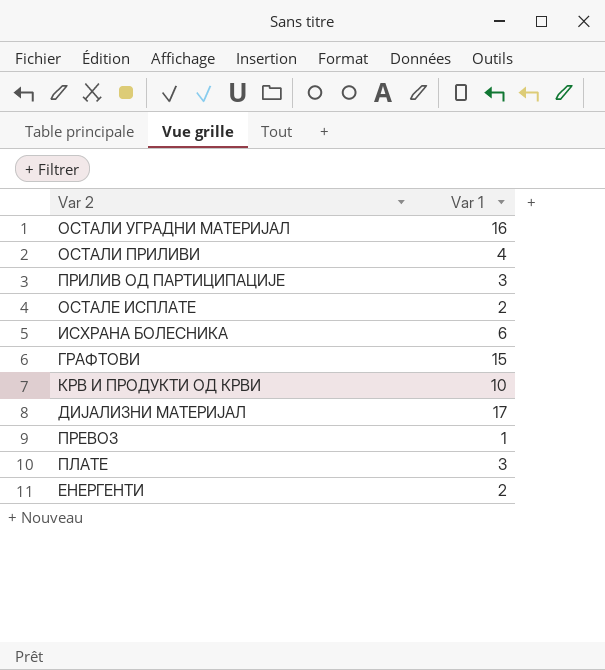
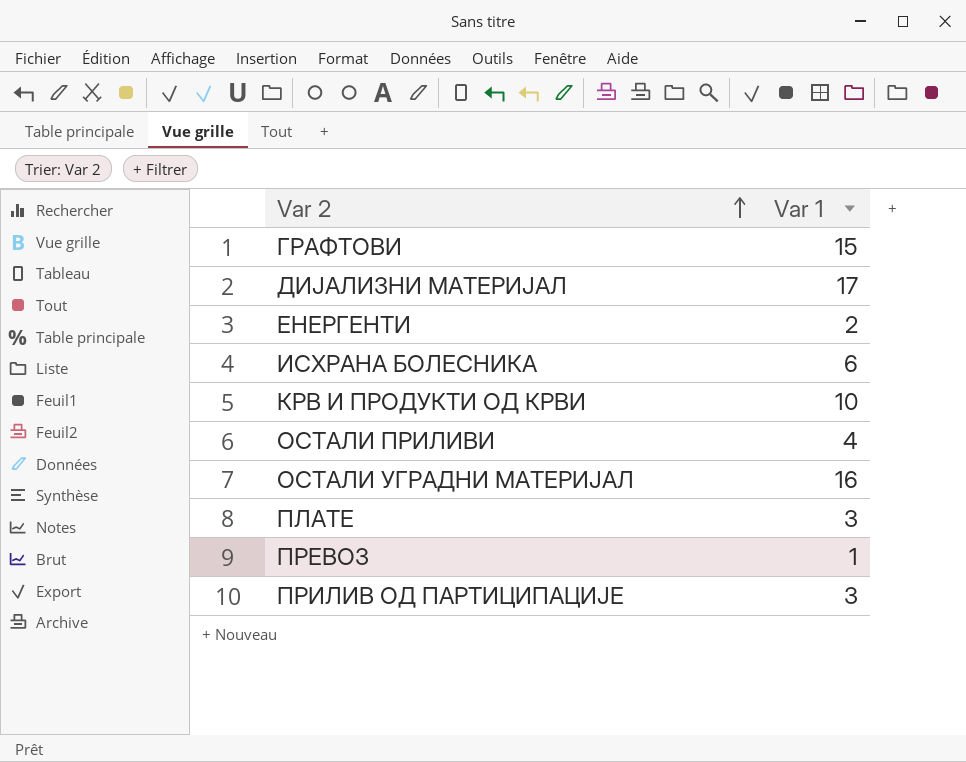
row order: none -> Var 2 ascending
row ОСТАЛЕ ИСПЛАТЕ: 2 -> none

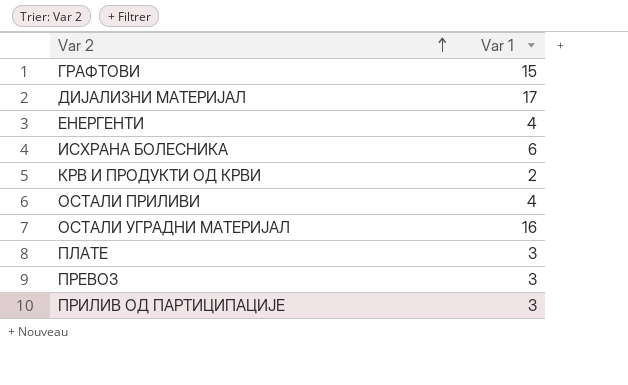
ЕНЕРГЕНТИ | Var 1: 2 -> 4
КРВ И ПРОДУКТИ ОД КРВИ | Var 1: 10 -> 2
ПРЕВОЗ | Var 1: 1 -> 3

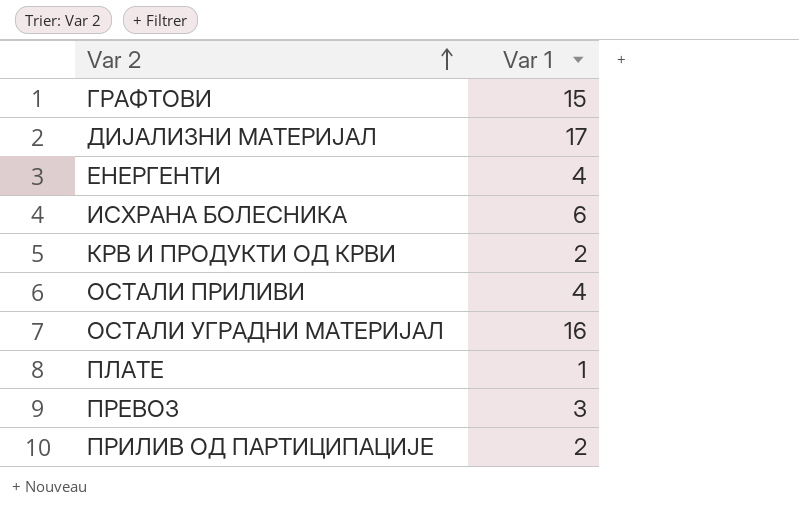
ПЛАТЕ | Var 1: 3 -> 1
ПРИЛИВ ОД ПАРТИЦИПАЦИЈЕ | Var 1: 3 -> 2

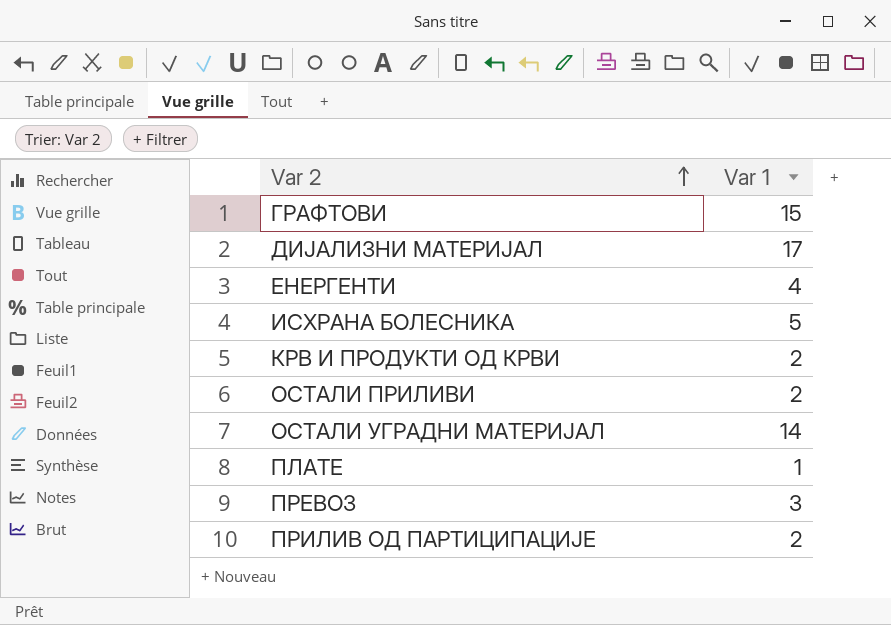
ИСХРАНА БОЛЕСНИКА | Var 1: 6 -> 5
ОСТАЛИ ПРИЛИВИ | Var 1: 4 -> 2
ОСТАЛИ УГРАДНИ МАТЕРИЈАЛ | Var 1: 16 -> 14

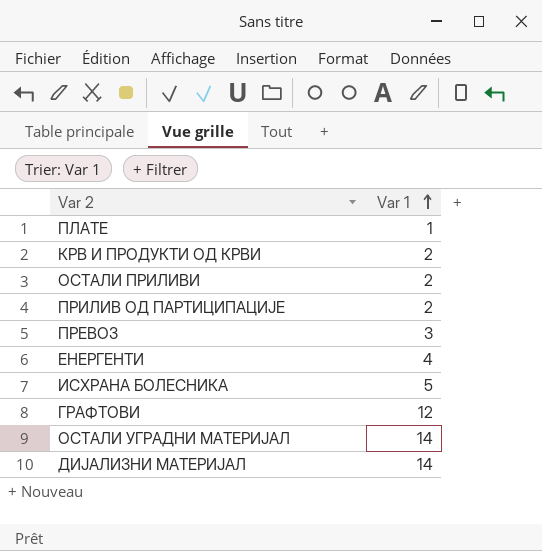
row order: Var 2 ascending -> Var 1 ascending
ГРАФТОВИ | Var 1: 15 -> 12
ДИЈАЛИЗНИ МАТЕРИЈАЛ | Var 1: 17 -> 14

